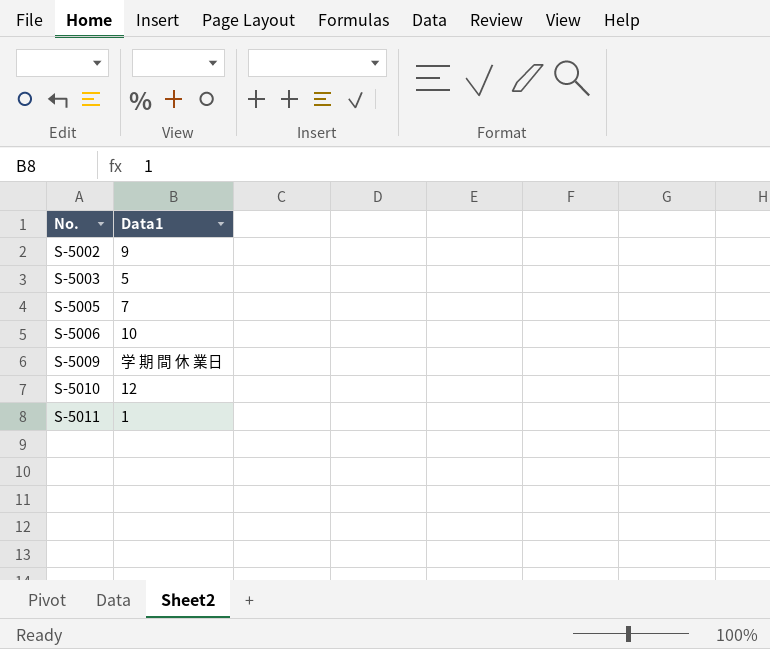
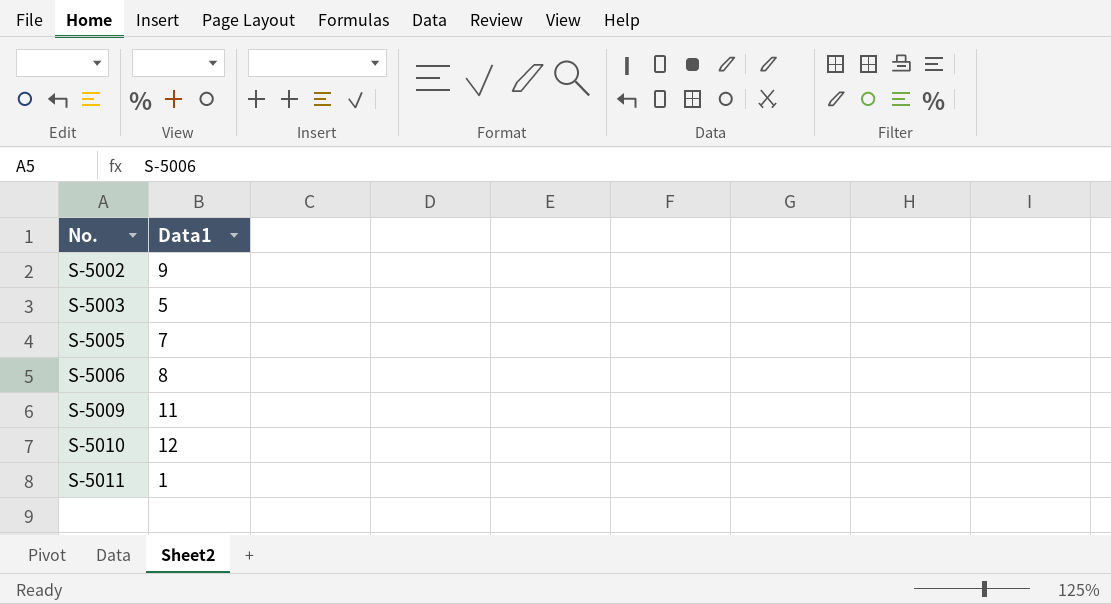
S-5006 | Data1: 10 -> 8
S-5009 | Data1: 学 期 間 休 業日 -> 11

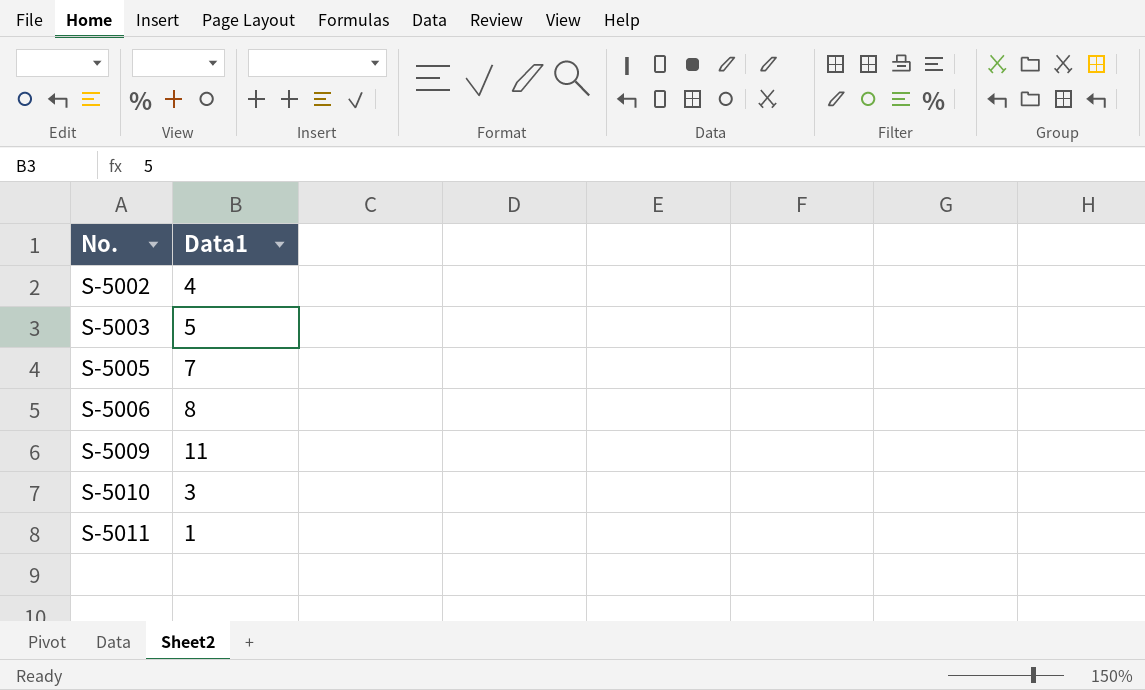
S-5002 | Data1: 9 -> 4
S-5010 | Data1: 12 -> 3

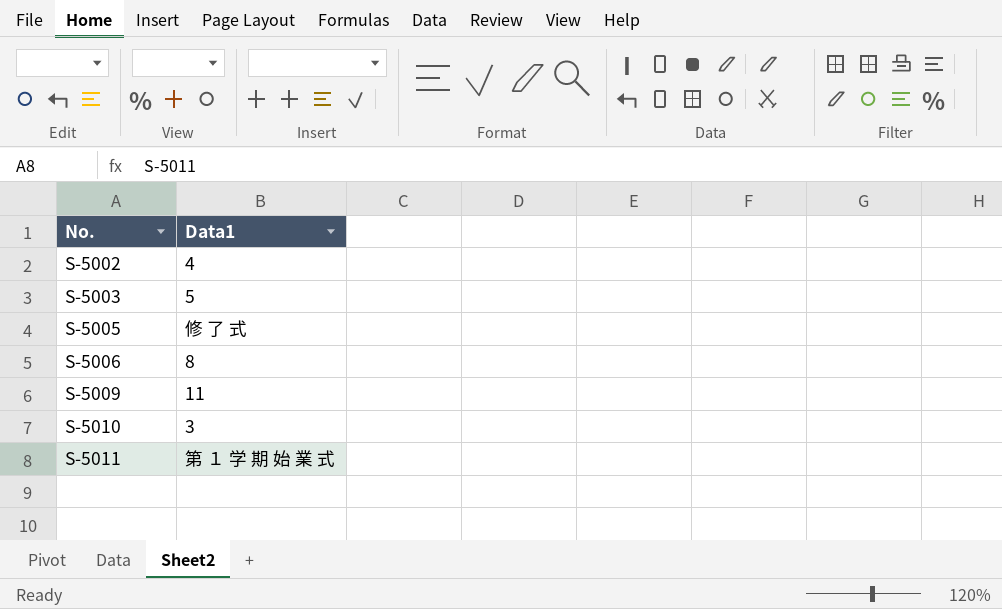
S-5005 | Data1: 7 -> 修 了 式
S-5011 | Data1: 1 -> 第 １ 学 期 始 業 式

